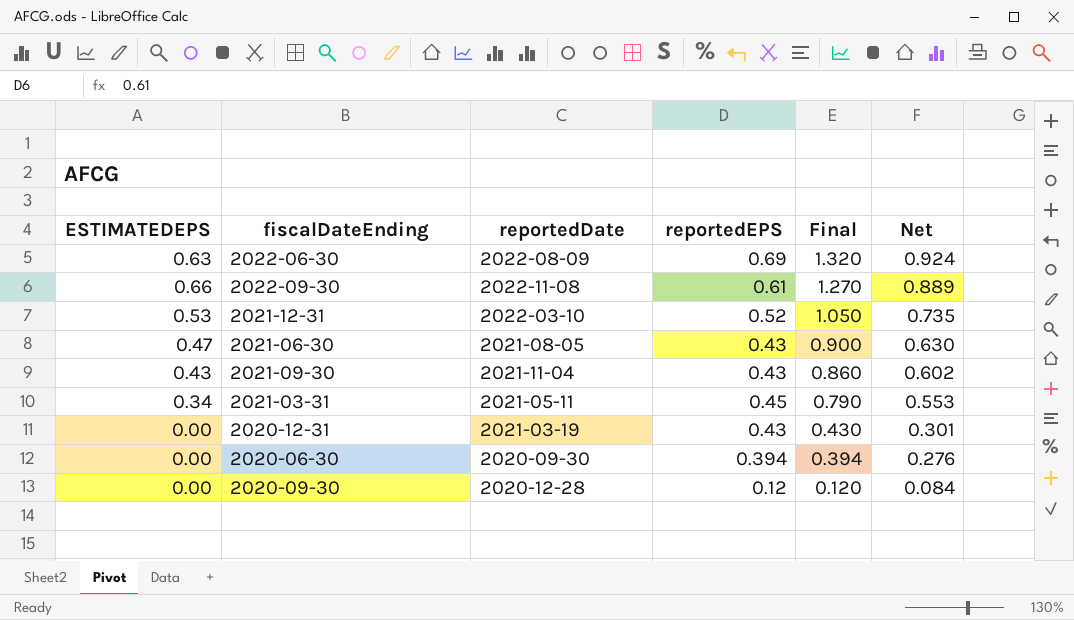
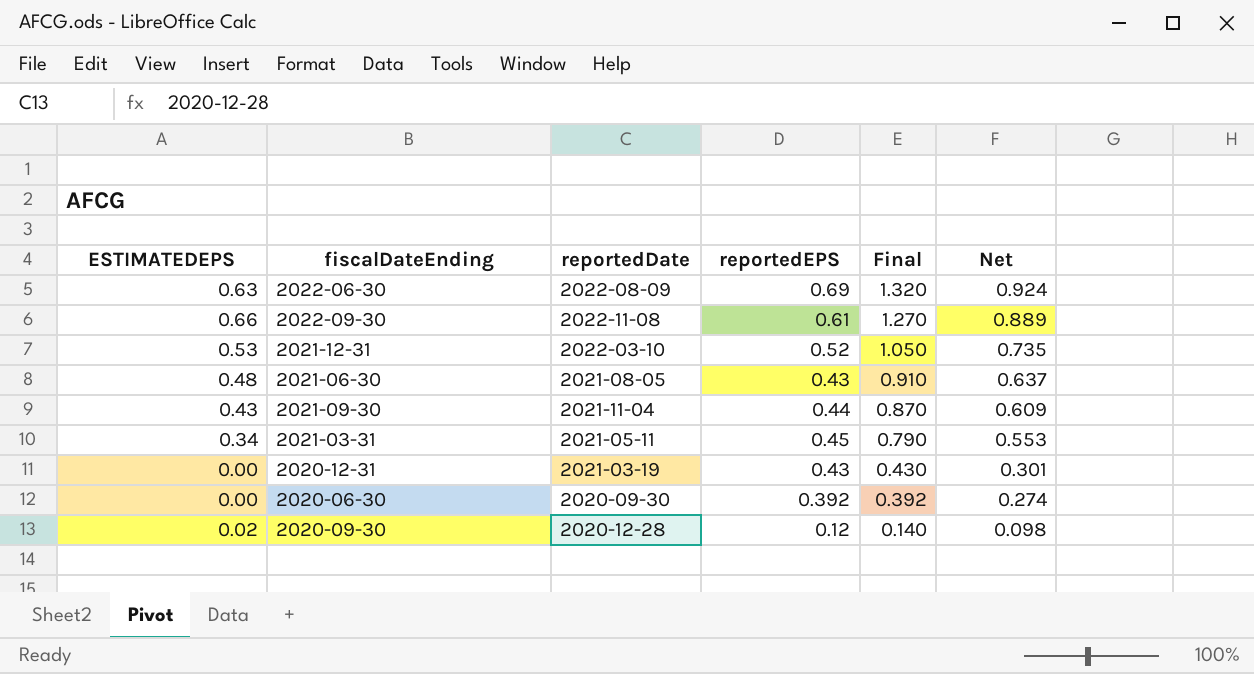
2021-06-30 | ESTIMATEDEPS: 0.47 -> 0.48
2021-06-30 | Final: 0.900 -> 0.910
2021-06-30 | Net: 0.630 -> 0.637
2021-09-30 | reportedEPS: 0.43 -> 0.44
2021-09-30 | Final: 0.860 -> 0.870
2021-09-30 | Net: 0.602 -> 0.609
2020-06-30 | reportedEPS: 0.394 -> 0.392
2020-06-30 | Final: 0.394 -> 0.392
2020-06-30 | Net: 0.276 -> 0.274
2020-09-30 | ESTIMATEDEPS: 0.00 -> 0.02
2020-09-30 | Final: 0.120 -> 0.140
2020-09-30 | Net: 0.084 -> 0.098

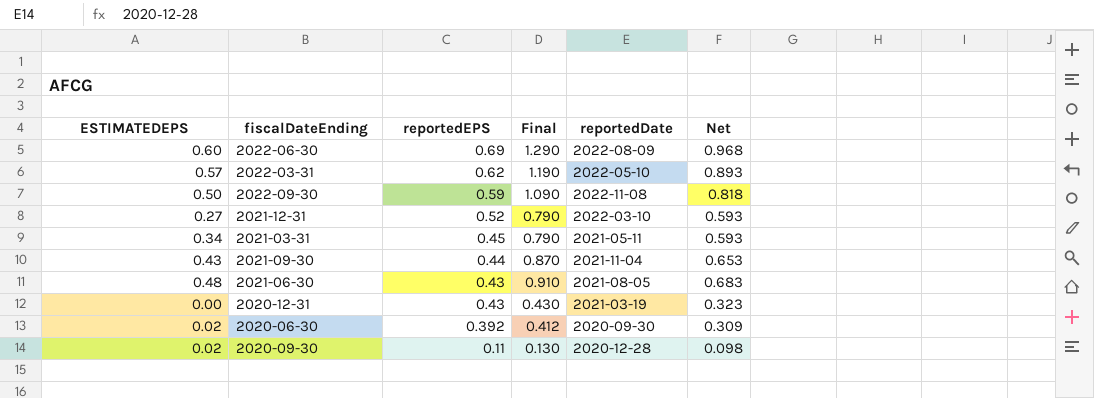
row order: Final descending -> reportedEPS descending
column reportedDate | position: 3 -> 5
column Net | formula: [Final] * 0.7 -> [Final] * 0.75
2022-06-30 | ESTIMATEDEPS: 0.63 -> 0.60
2022-06-30 | Final: 1.320 -> 1.290
row 2022-03-31: none -> 0.57 | 0.62 | 1.190 | 2022-05-10 | 0.893
2022-09-30 | ESTIMATEDEPS: 0.66 -> 0.50
2022-09-30 | reportedEPS: 0.61 -> 0.59
2022-09-30 | Final: 1.270 -> 1.090
2021-12-31 | ESTIMATEDEPS: 0.53 -> 0.27
2021-12-31 | Final: 1.050 -> 0.790
2020-06-30 | ESTIMATEDEPS: 0.00 -> 0.02
2020-06-30 | Final: 0.392 -> 0.412
2020-09-30 | reportedEPS: 0.12 -> 0.11
2020-09-30 | Final: 0.140 -> 0.130

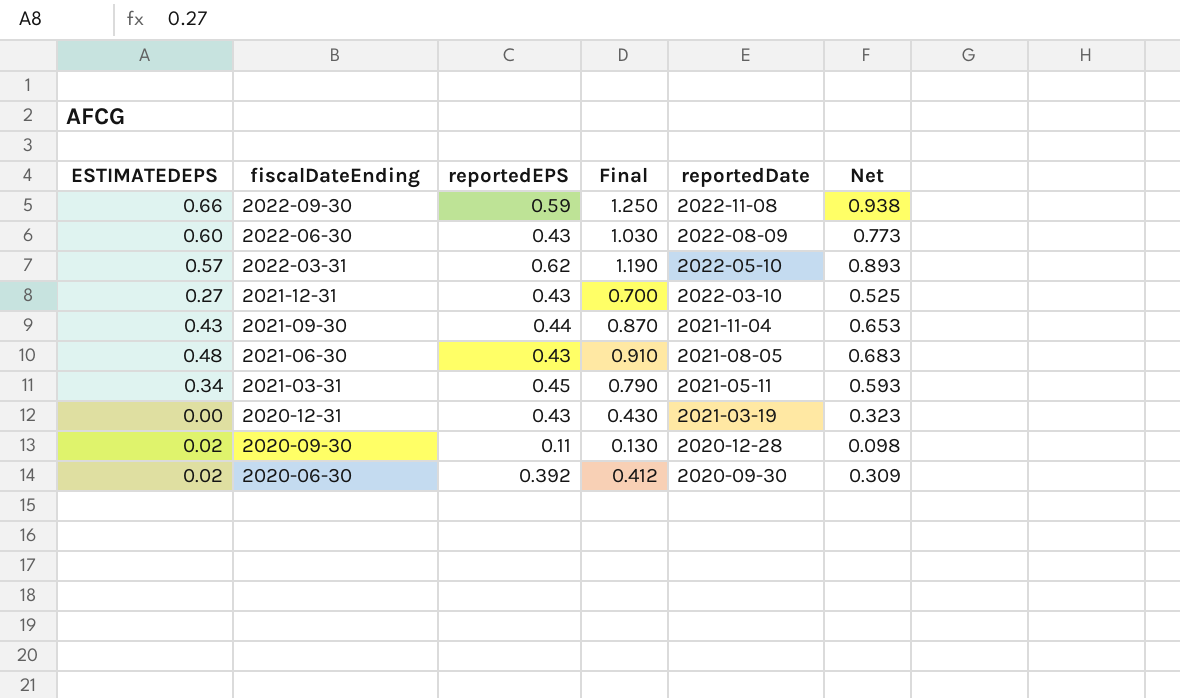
row order: reportedEPS descending -> fiscalDateEnding descending
2022-09-30 | ESTIMATEDEPS: 0.50 -> 0.66
2022-09-30 | Final: 1.090 -> 1.250
2022-09-30 | Net: 0.818 -> 0.938
2022-06-30 | reportedEPS: 0.69 -> 0.43
2022-06-30 | Final: 1.290 -> 1.030
2022-06-30 | Net: 0.968 -> 0.773
2021-12-31 | reportedEPS: 0.52 -> 0.43
2021-12-31 | Final: 0.790 -> 0.700
2021-12-31 | Net: 0.593 -> 0.525

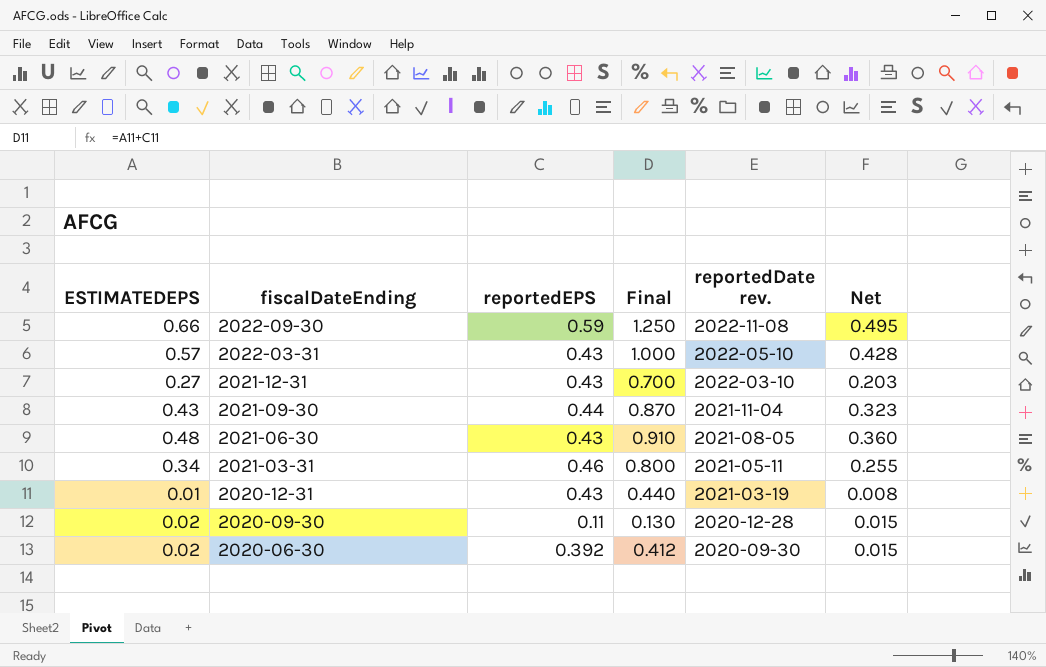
column name: reportedDate -> reportedDate rev.
column Net | formula: [Final] * 0.75 -> [ESTIMATEDEPS] * 0.75
row 2022-06-30: 0.60 | 0.43 | 1.030 | 2022-08-09 | 0.773 -> none
2022-03-31 | reportedEPS: 0.62 -> 0.43
2022-03-31 | Final: 1.190 -> 1.000
2021-03-31 | reportedEPS: 0.45 -> 0.46
2021-03-31 | Final: 0.790 -> 0.800
2020-12-31 | ESTIMATEDEPS: 0.00 -> 0.01
2020-12-31 | Final: 0.430 -> 0.440

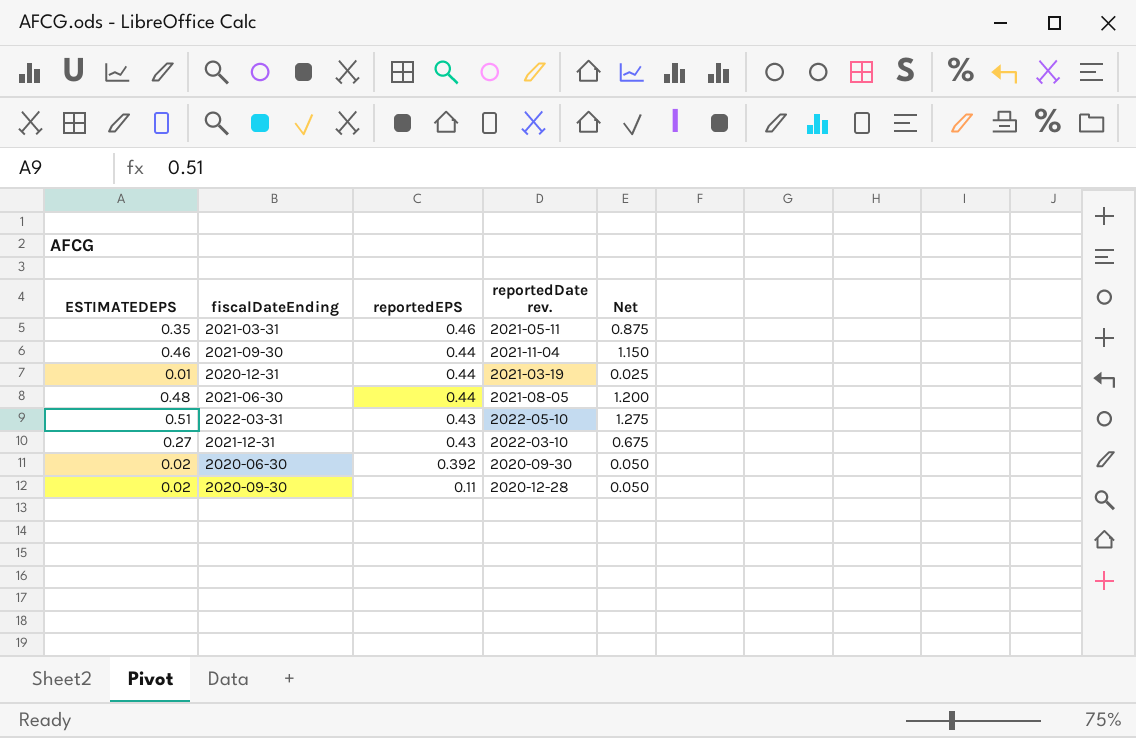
row order: fiscalDateEnding descending -> reportedEPS descending
column Final | formula: [ESTIMATEDEPS] + [reportedEPS] -> none
column Net | formula: [ESTIMATEDEPS] * 0.75 -> [ESTIMATEDEPS] * 2.5
row 2022-09-30: 0.66 | 0.59 | 1.250 | 2022-11-08 | 0.495 -> none
2021-03-31 | ESTIMATEDEPS: 0.34 -> 0.35
2021-09-30 | ESTIMATEDEPS: 0.43 -> 0.46
2020-12-31 | reportedEPS: 0.43 -> 0.44
2021-06-30 | reportedEPS: 0.43 -> 0.44
2022-03-31 | ESTIMATEDEPS: 0.57 -> 0.51

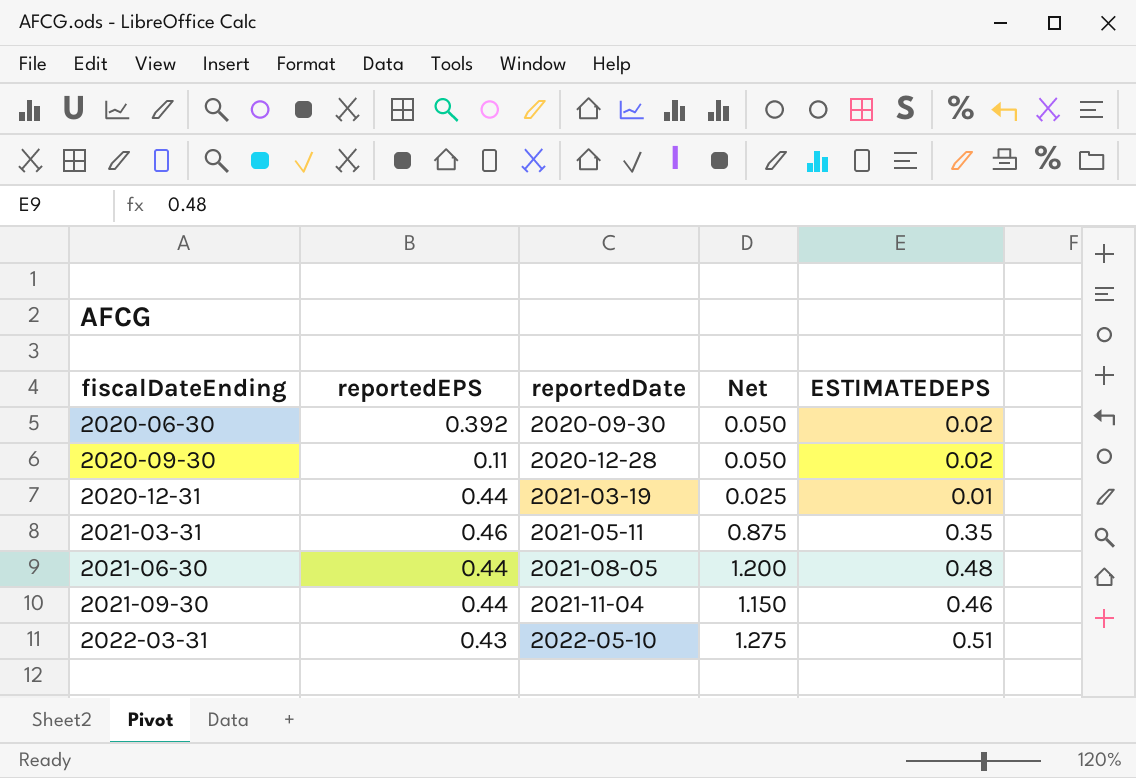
row order: reportedEPS descending -> fiscalDateEnding ascending
column name: reportedDate rev. -> reportedDate
column ESTIMATEDEPS | position: 1 -> 5
row 2021-12-31: 0.27 | 0.43 | 2022-03-10 | 0.675 -> none

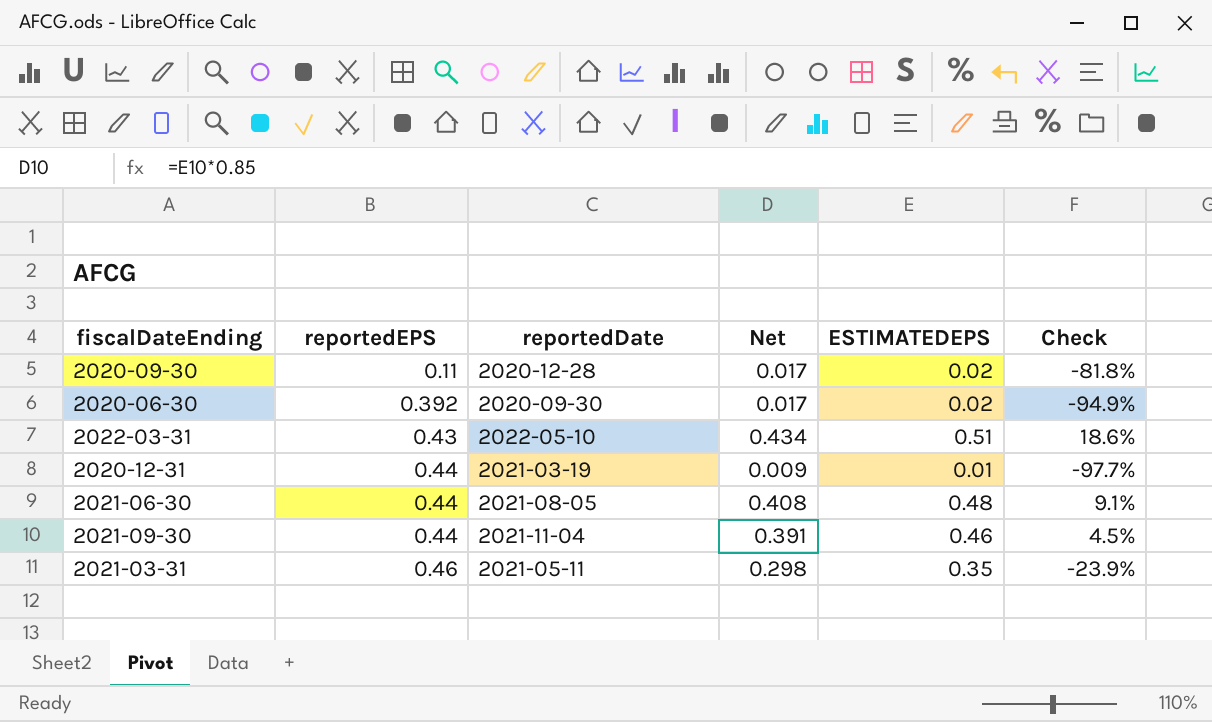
row order: fiscalDateEnding ascending -> reportedEPS ascending
column Net | formula: [ESTIMATEDEPS] * 2.5 -> [ESTIMATEDEPS] * 0.85
column Check | formula: none -> ([ESTIMATEDEPS] - [reportedEPS]) / [reportedEPS]

